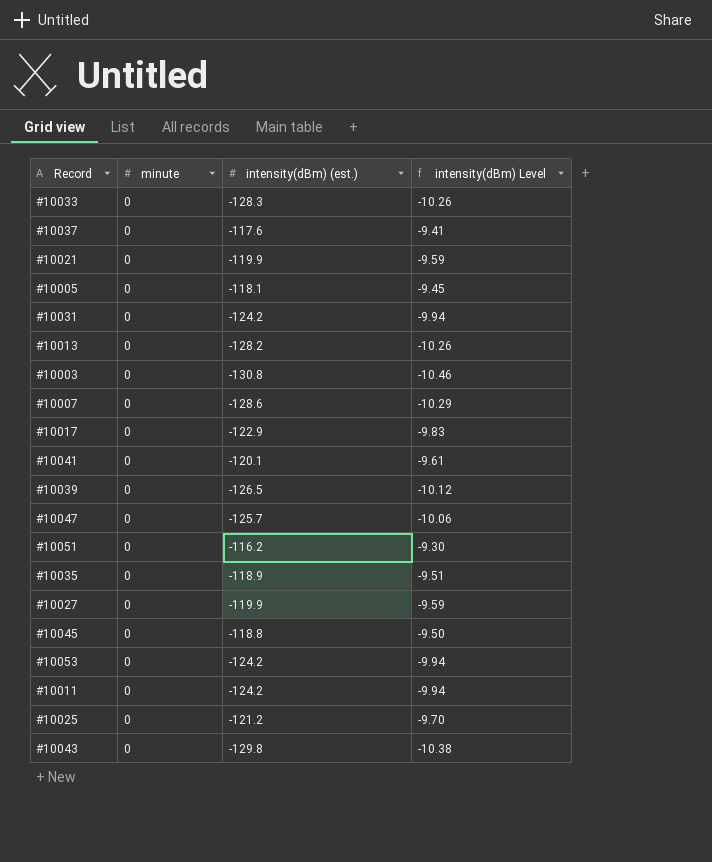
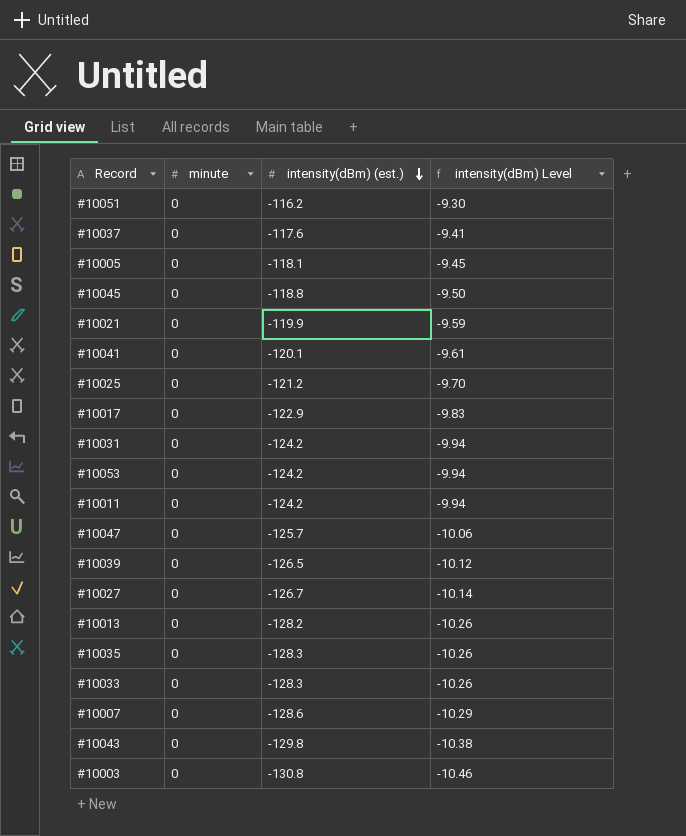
row order: none -> intensity(dBm) (est.) descending
#10027 | intensity(dBm) (est.): -119.9 -> -126.7
#10027 | intensity(dBm) Level: -9.59 -> -10.14
#10035 | intensity(dBm) (est.): -118.9 -> -128.3
#10035 | intensity(dBm) Level: -9.51 -> -10.26

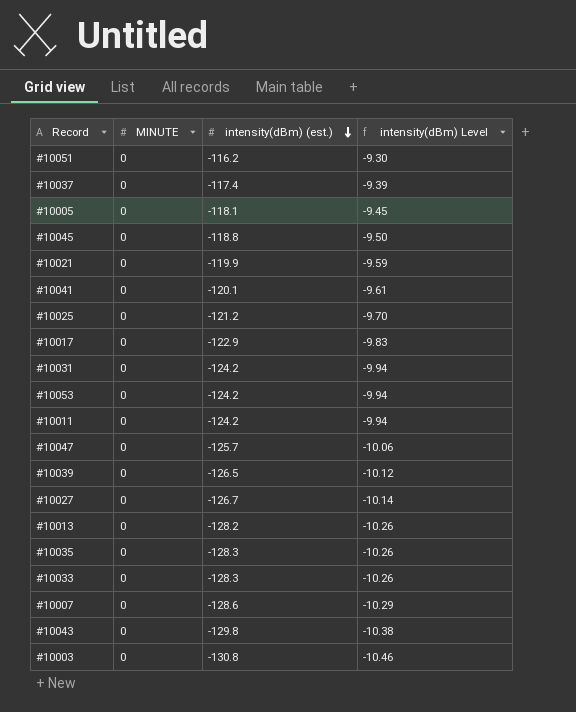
column name: minute -> MINUTE
#10037 | intensity(dBm) (est.): -117.6 -> -117.4
#10037 | intensity(dBm) Level: -9.41 -> -9.39

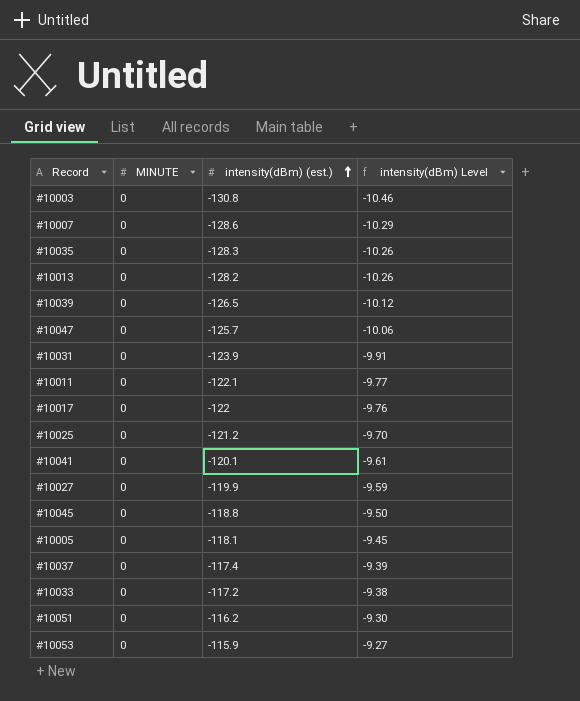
row order: intensity(dBm) (est.) descending -> intensity(dBm) (est.) ascending
row #10021: 0 | -119.9 | -9.59 -> none
row #10043: 0 | -129.8 | -10.38 -> none
#10031 | intensity(dBm) (est.): -124.2 -> -123.9
#10031 | intensity(dBm) Level: -9.94 -> -9.91
#10011 | intensity(dBm) (est.): -124.2 -> -122.1
#10011 | intensity(dBm) Level: -9.94 -> -9.77
#10017 | intensity(dBm) (est.): -122.9 -> -122
#10017 | intensity(dBm) Level: -9.83 -> -9.76
#10027 | intensity(dBm) (est.): -126.7 -> -119.9
#10027 | intensity(dBm) Level: -10.14 -> -9.59
#10033 | intensity(dBm) (est.): -128.3 -> -117.2
#10033 | intensity(dBm) Level: -10.26 -> -9.38
#10053 | intensity(dBm) (est.): -124.2 -> -115.9
#10053 | intensity(dBm) Level: -9.94 -> -9.27

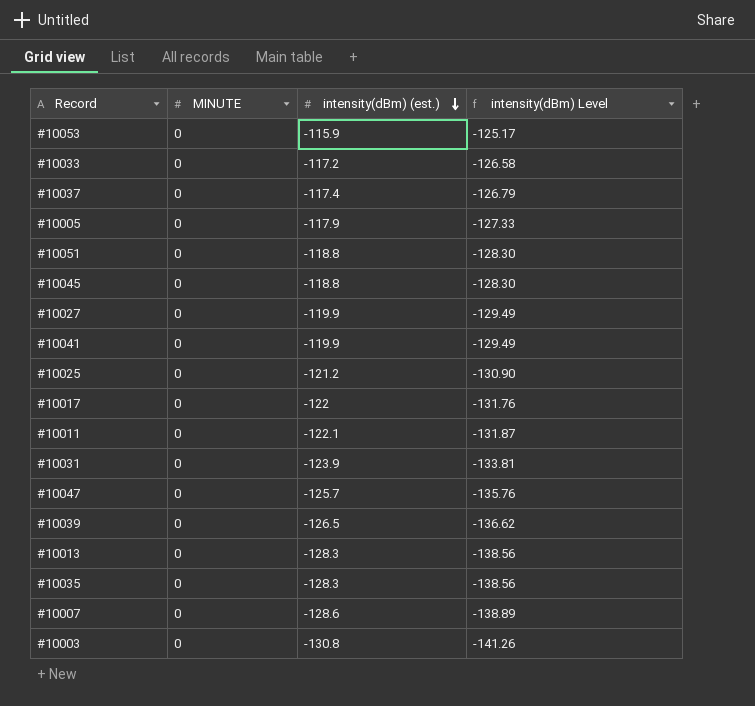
row order: intensity(dBm) (est.) ascending -> intensity(dBm) (est.) descending
column intensity(dBm) Level | formula: [intensity(dBm) (est.)] * 0.08 -> [intensity(dBm) (est.)] * 1.08
#10005 | intensity(dBm) (est.): -118.1 -> -117.9
#10051 | intensity(dBm) (est.): -116.2 -> -118.8
#10041 | intensity(dBm) (est.): -120.1 -> -119.9
#10013 | intensity(dBm) (est.): -128.2 -> -128.3

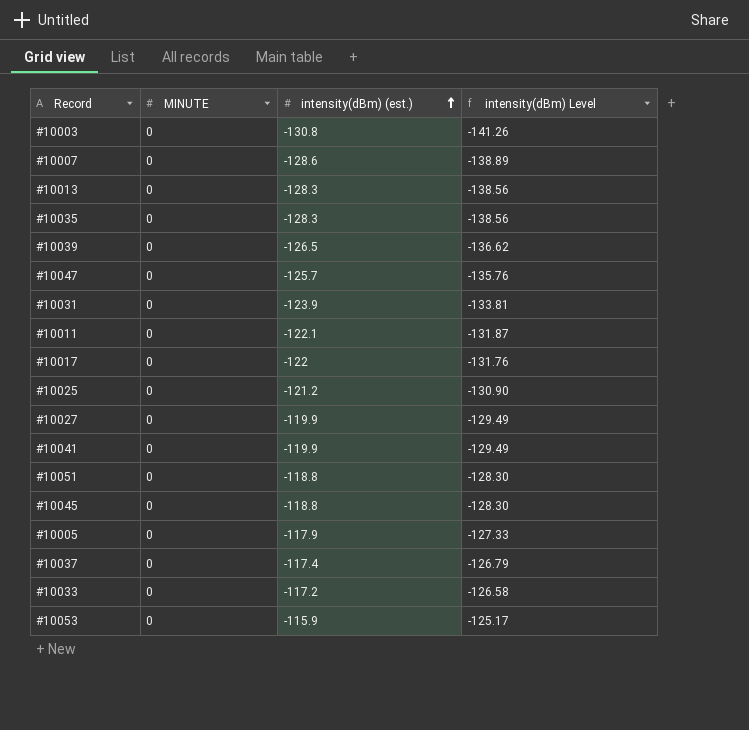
row order: intensity(dBm) (est.) descending -> intensity(dBm) (est.) ascending

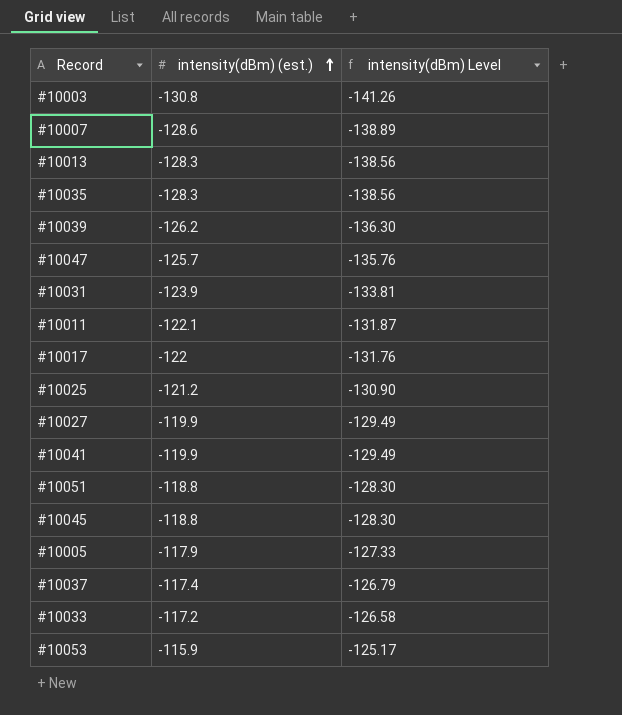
column MINUTE | position: 2 -> none
#10039 | intensity(dBm) (est.): -126.5 -> -126.2
#10039 | intensity(dBm) Level: -136.62 -> -136.30

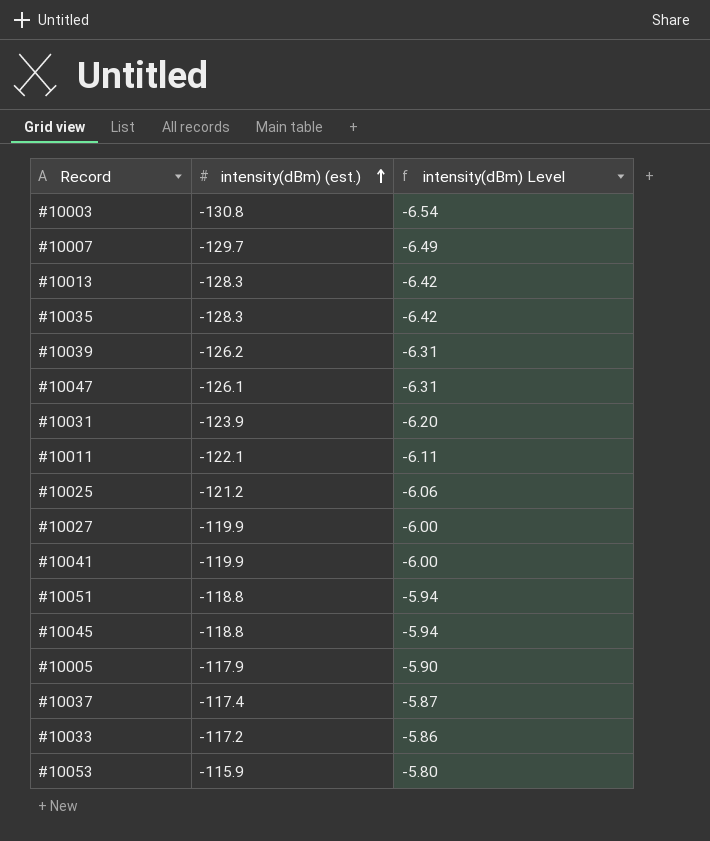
column intensity(dBm) Level | formula: [intensity(dBm) (est.)] * 1.08 -> [intensity(dBm) (est.)] * 0.05
row #10017: -122 | -131.76 -> none
#10007 | intensity(dBm) (est.): -128.6 -> -129.7
#10047 | intensity(dBm) (est.): -125.7 -> -126.1

